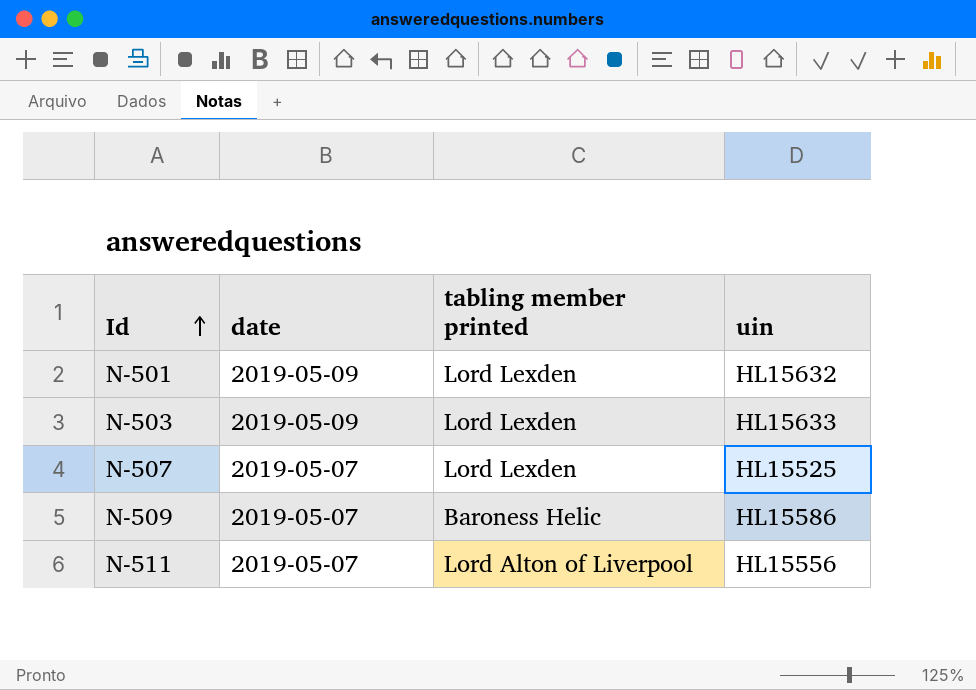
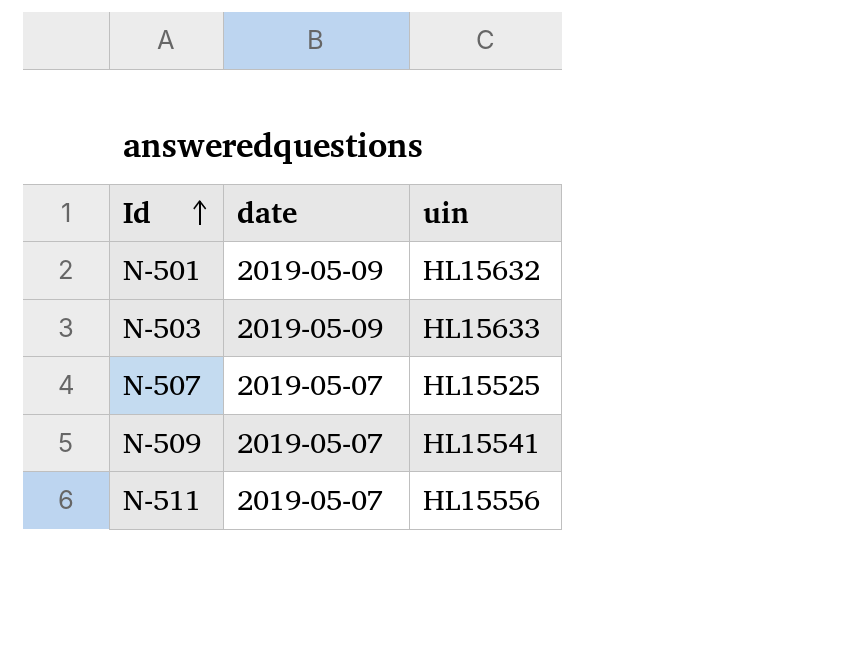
column tabling member printed | position: 3 -> none
N-509 | uin: HL15586 -> HL15541

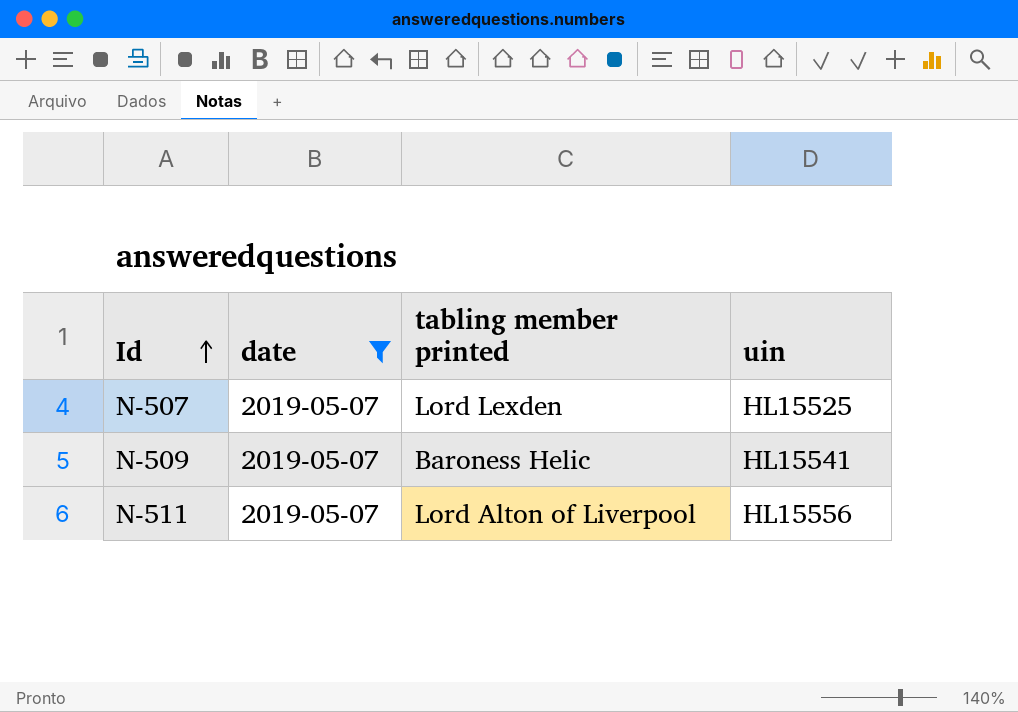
filter: none -> date = 2019-05-07
column tabling member printed | position: none -> 3

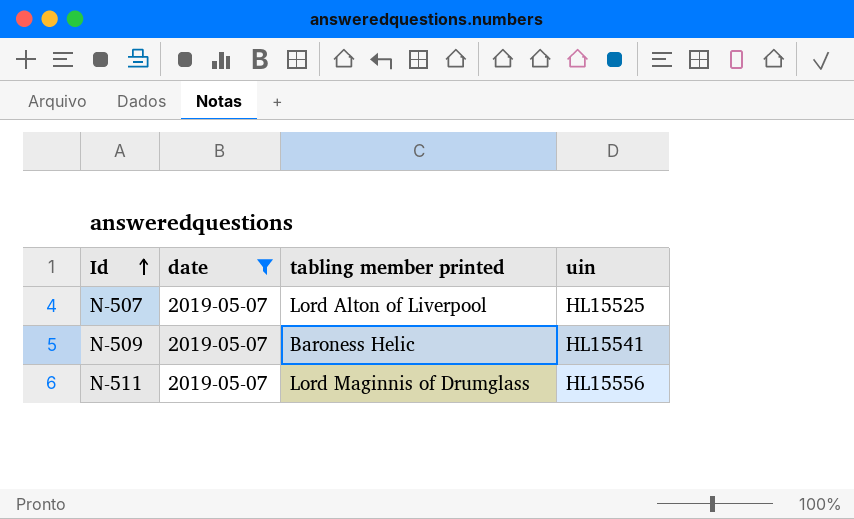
N-507 | tabling member printed: Lord Lexden -> Lord Alton of Liverpool
N-511 | tabling member printed: Lord Alton of Liverpool -> Lord Maginnis of Drumglass

